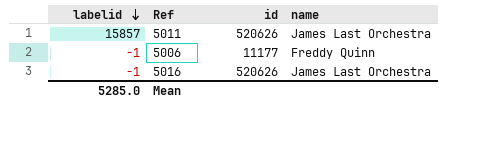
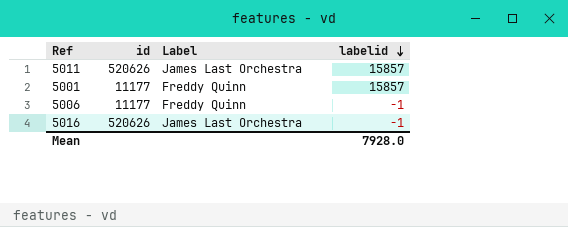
column name: name -> Label
column labelid | position: 1 -> 4
row 5001: none -> 11177 | Freddy Quinn | 15857
Mean | labelid: 5285.0 -> 7928.0

